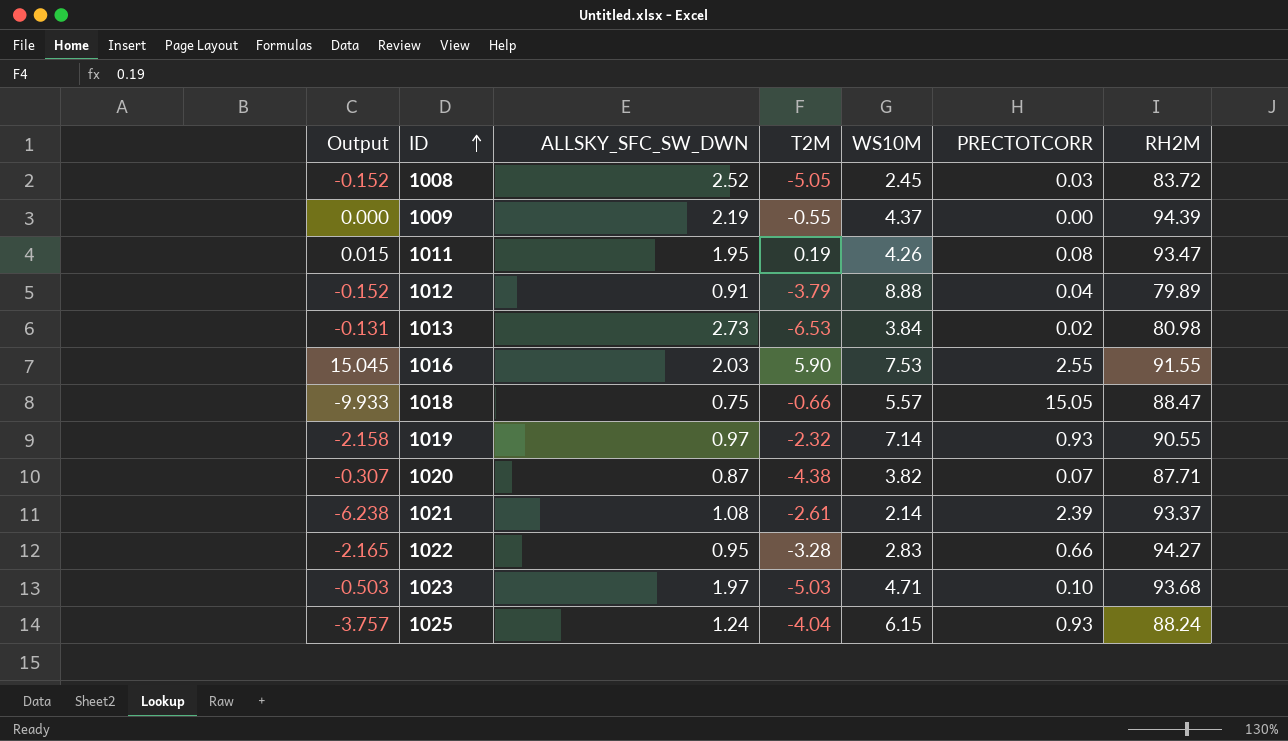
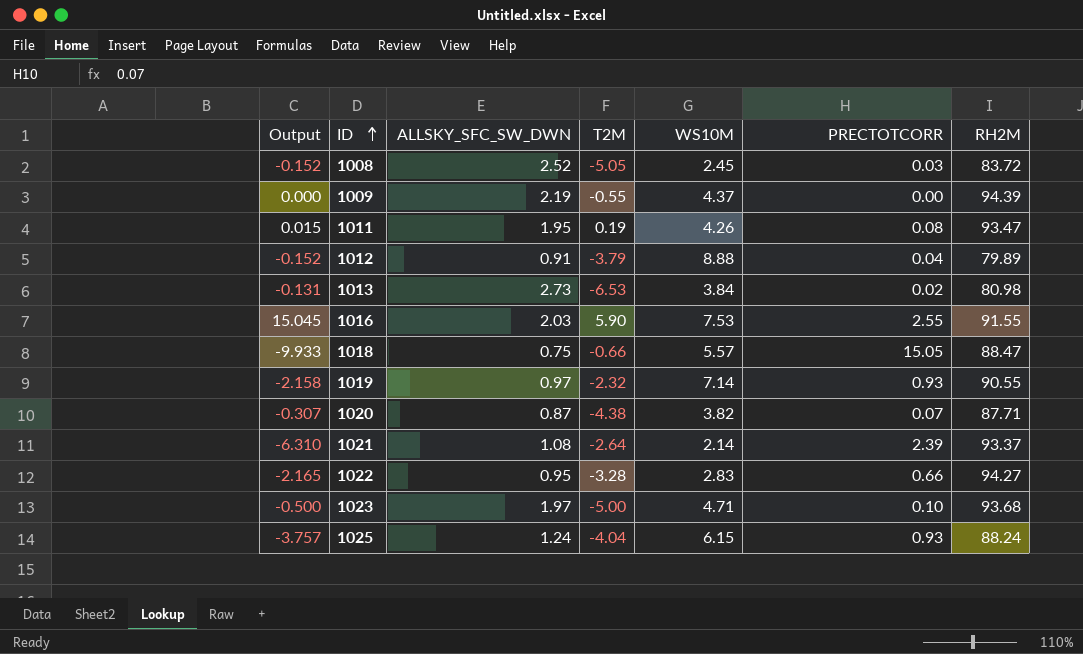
1021 | Output: -6.238 -> -6.310
1021 | T2M: -2.61 -> -2.64
1023 | Output: -0.503 -> -0.500
1023 | T2M: -5.03 -> -5.00

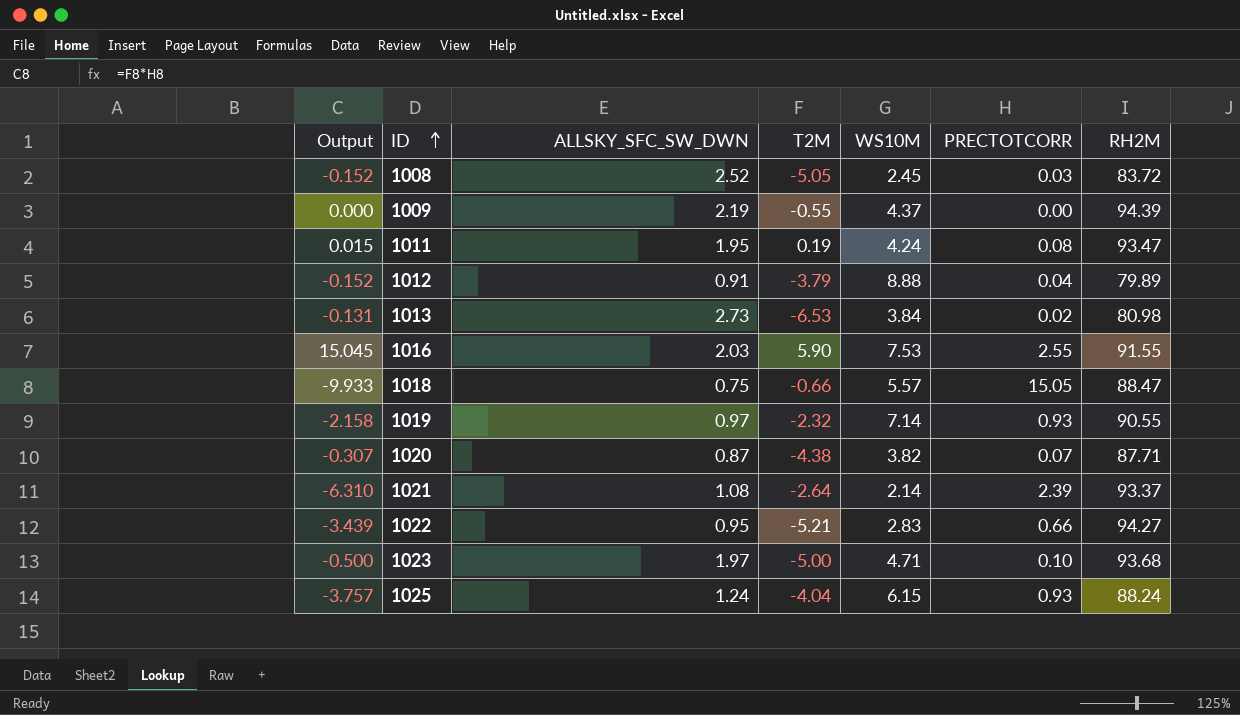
1011 | WS10M: 4.26 -> 4.24
1022 | Output: -2.165 -> -3.439
1022 | T2M: -3.28 -> -5.21

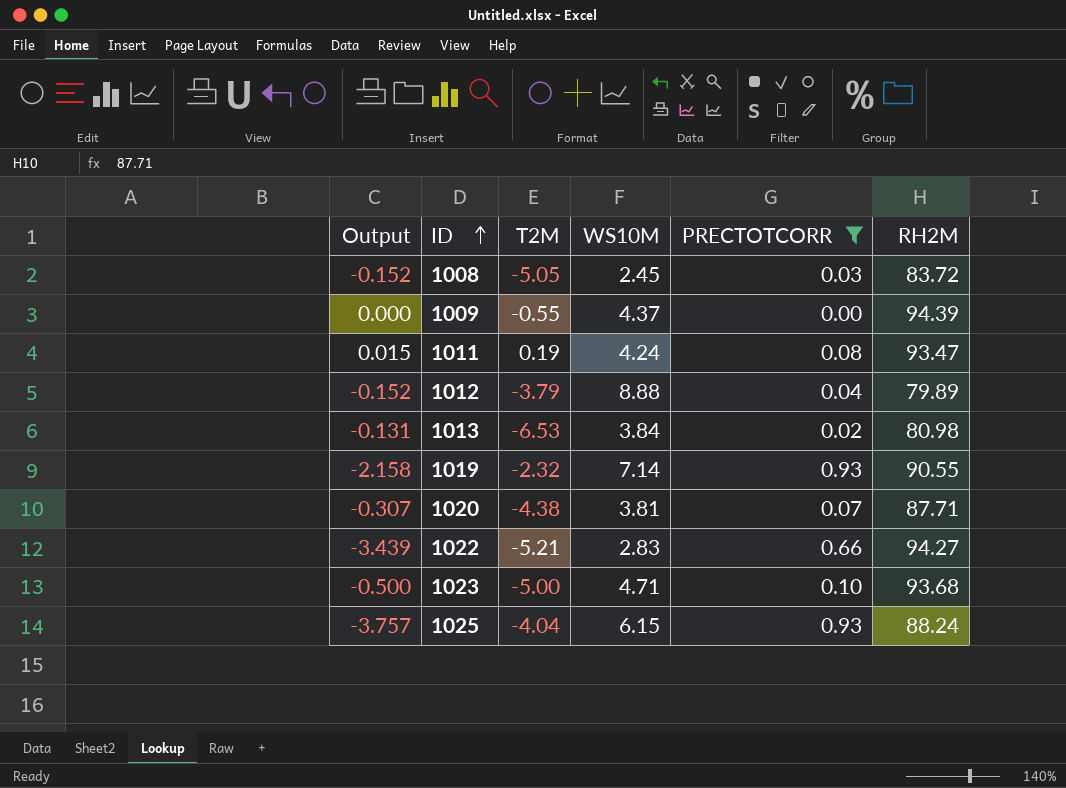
filter: none -> PRECTOTCORR <= 0.93
column ALLSKY_SFC_SW_DWN | position: 3 -> none
1020 | WS10M: 3.82 -> 3.81

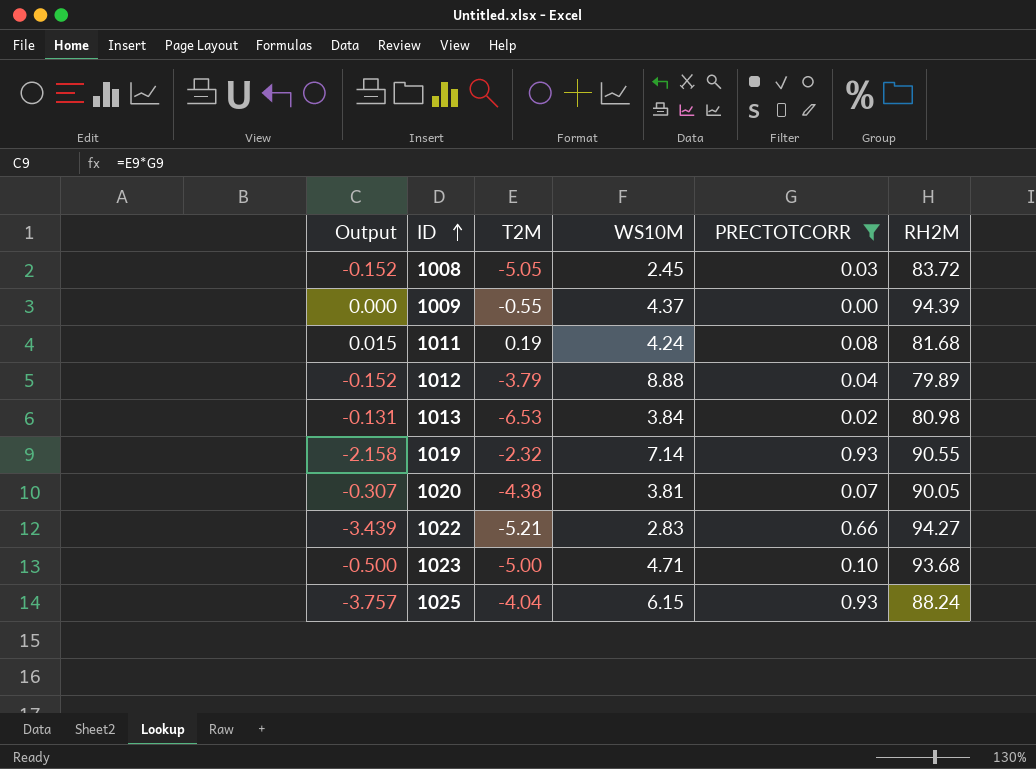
1011 | RH2M: 93.47 -> 81.68
1020 | RH2M: 87.71 -> 90.05

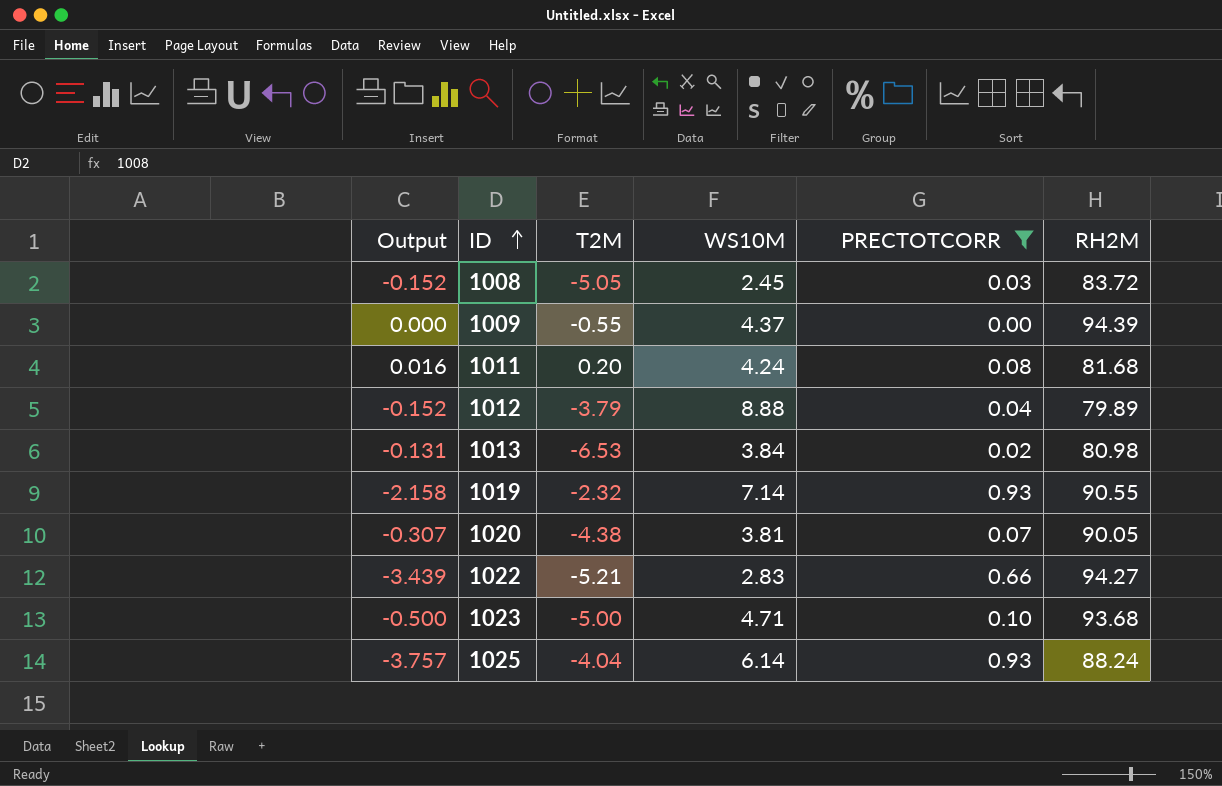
1011 | Output: 0.015 -> 0.016
1011 | T2M: 0.19 -> 0.20
1025 | WS10M: 6.15 -> 6.14

